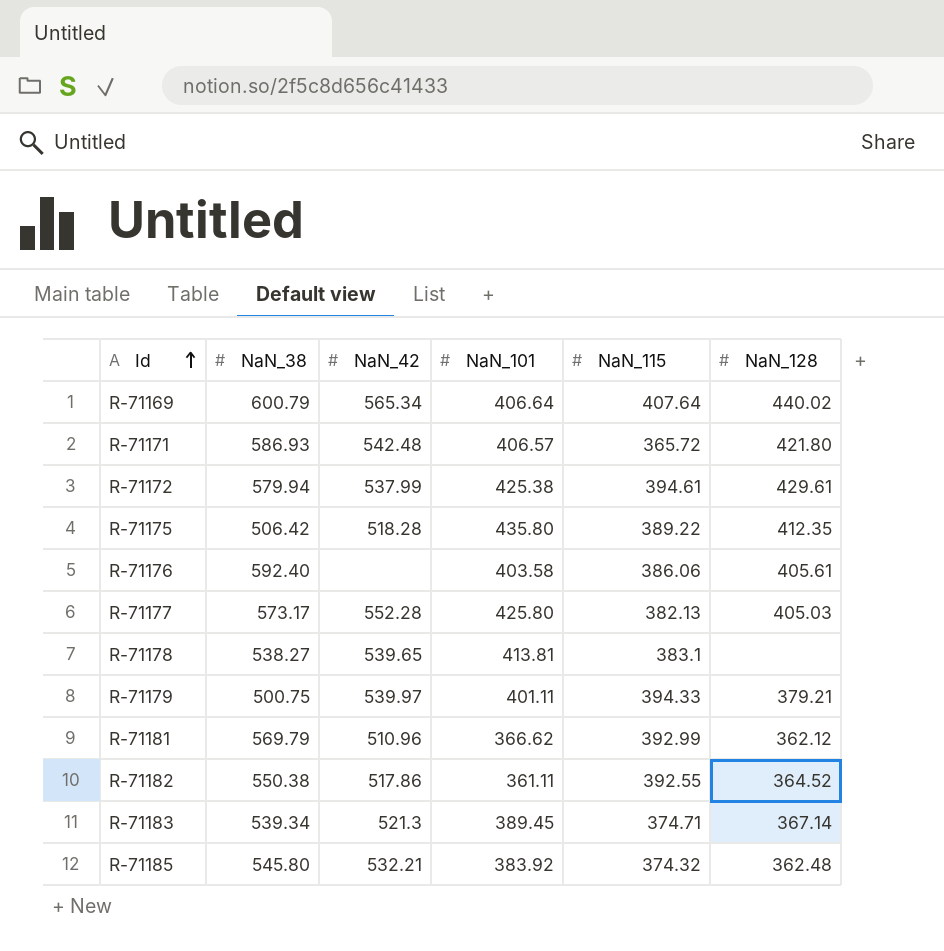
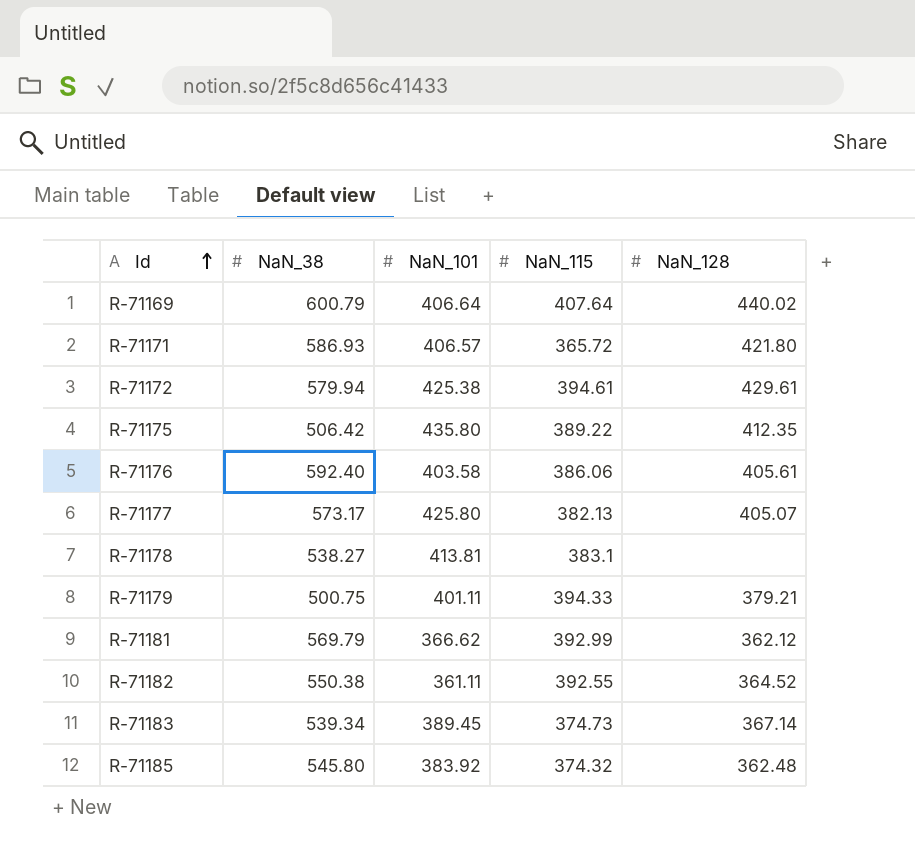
column NaN_42 | position: 3 -> none
R-71177 | NaN_128: 405.03 -> 405.07
R-71183 | NaN_115: 374.71 -> 374.73

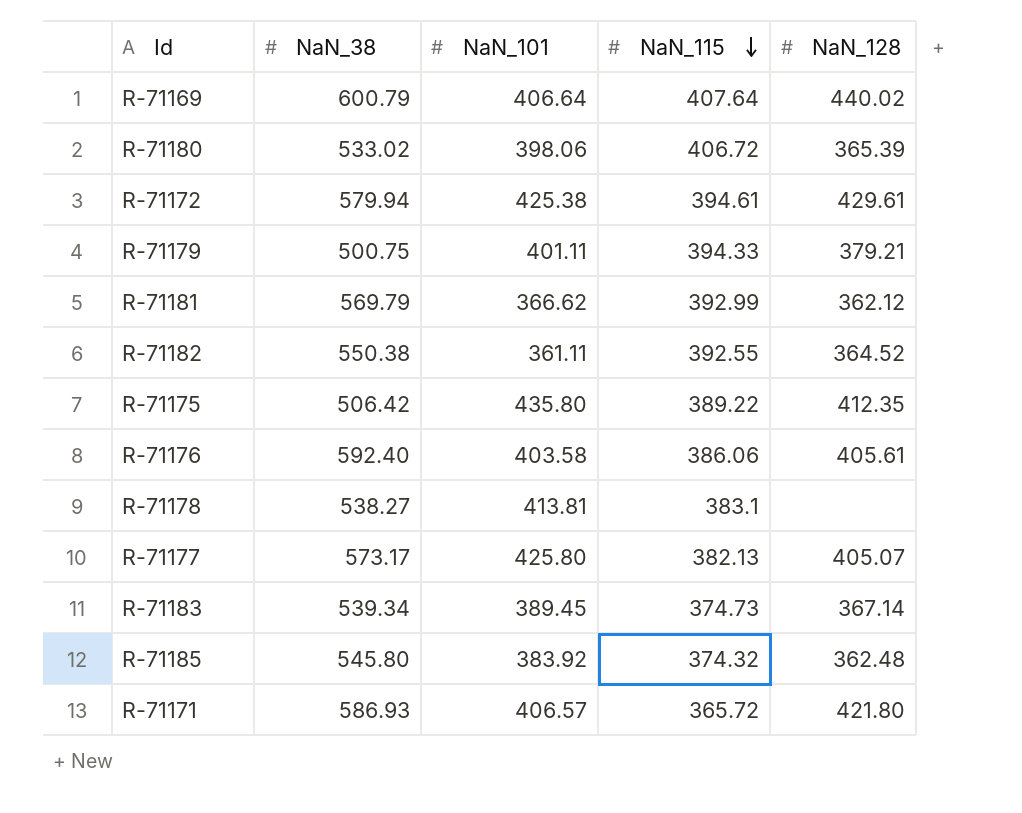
row order: Id ascending -> NaN_115 descending
row R-71180: none -> 533.02 | 398.06 | 406.72 | 365.39

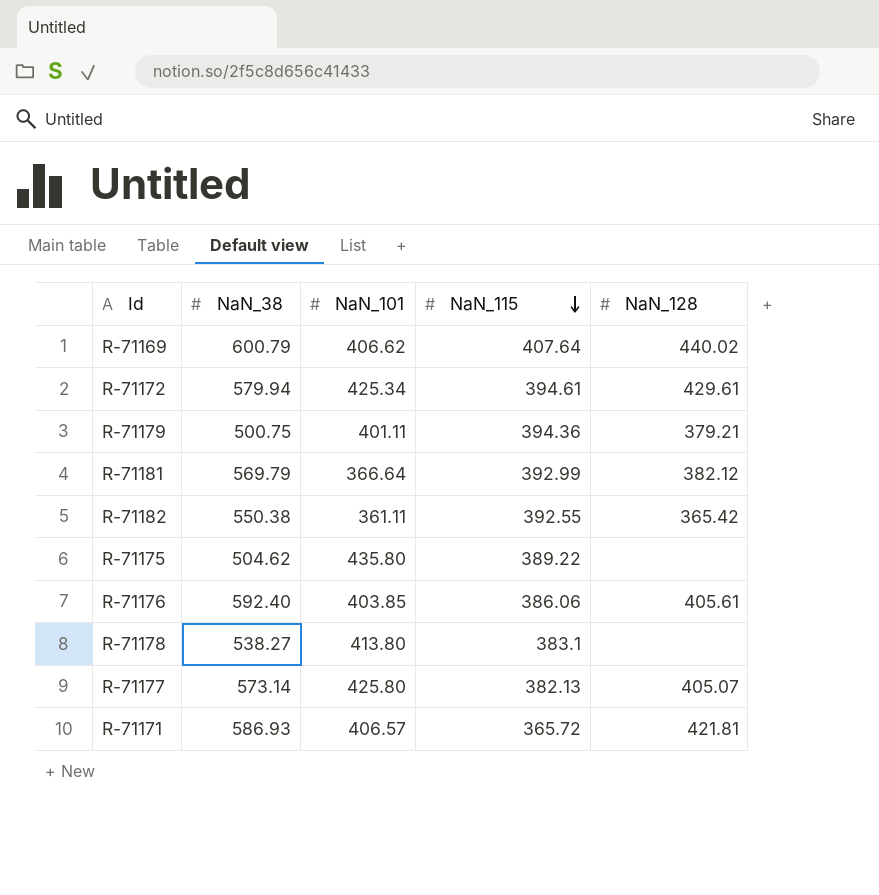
row R-71180: 533.02 | 398.06 | 406.72 | 365.39 -> none
row R-71183: 539.34 | 389.45 | 374.73 | 367.14 -> none
row R-71185: 545.80 | 383.92 | 374.32 | 362.48 -> none
R-71169 | NaN_101: 406.64 -> 406.62
R-71172 | NaN_101: 425.38 -> 425.34
R-71179 | NaN_115: 394.33 -> 394.36
R-71181 | NaN_101: 366.62 -> 366.64
R-71181 | NaN_128: 362.12 -> 382.12
R-71182 | NaN_128: 364.52 -> 365.42
R-71175 | NaN_38: 506.42 -> 504.62
R-71175 | NaN_128: 412.35 -> none
R-71176 | NaN_101: 403.58 -> 403.85
R-71178 | NaN_101: 413.81 -> 413.80
R-71177 | NaN_38: 573.17 -> 573.14
R-71171 | NaN_128: 421.80 -> 421.81

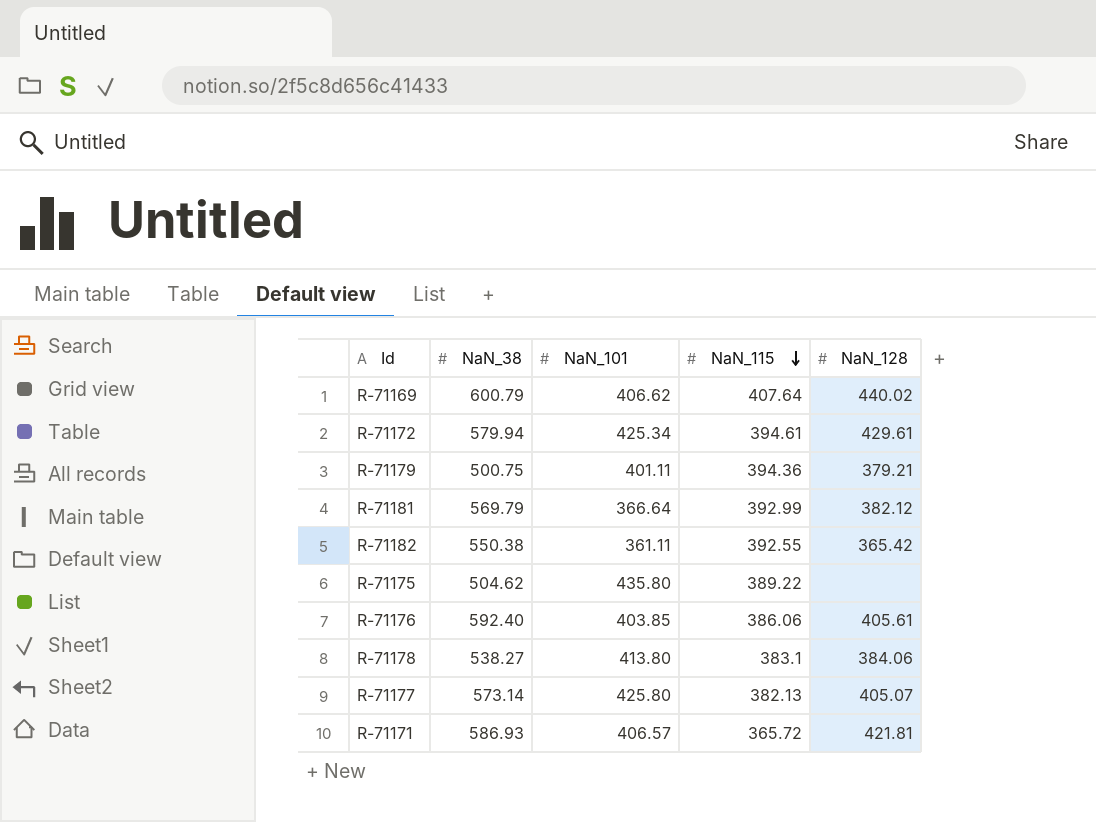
R-71178 | NaN_128: none -> 384.06

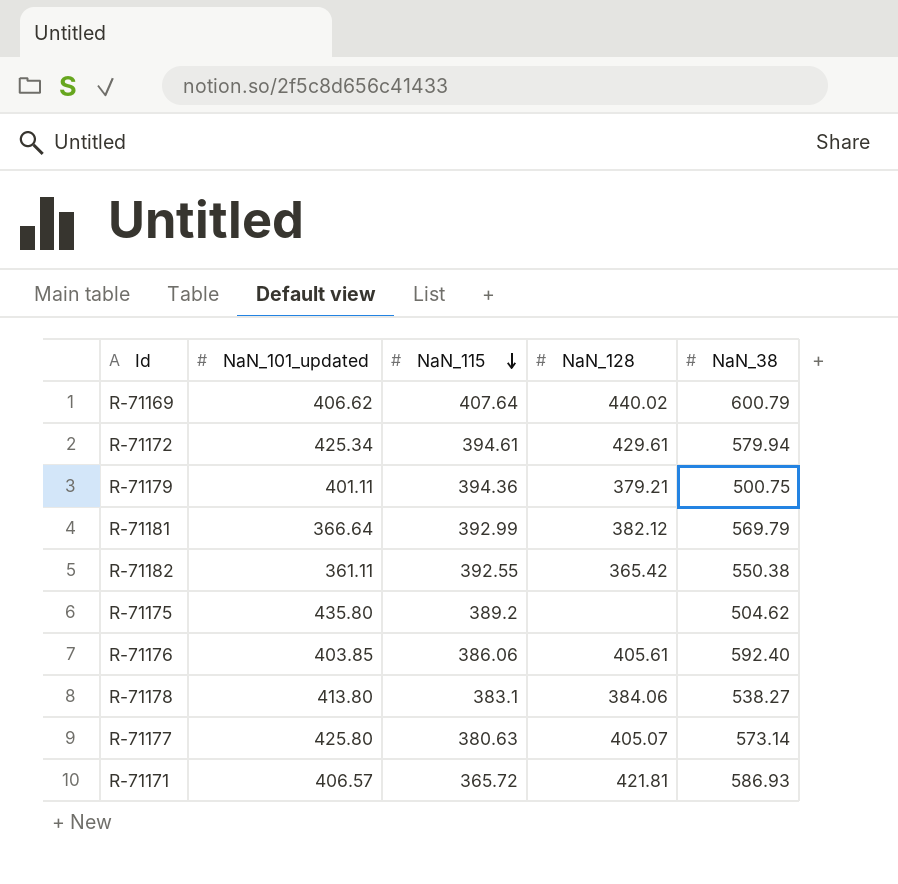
column name: NaN_101 -> NaN_101_updated
column NaN_38 | position: 2 -> 5
R-71175 | NaN_115: 389.22 -> 389.2
R-71177 | NaN_115: 382.13 -> 380.63

